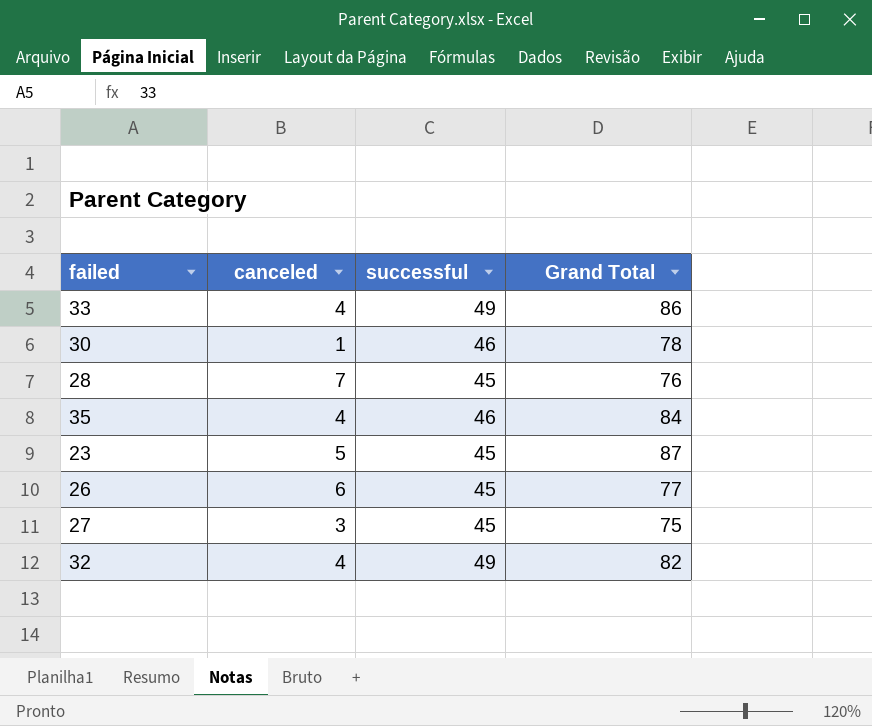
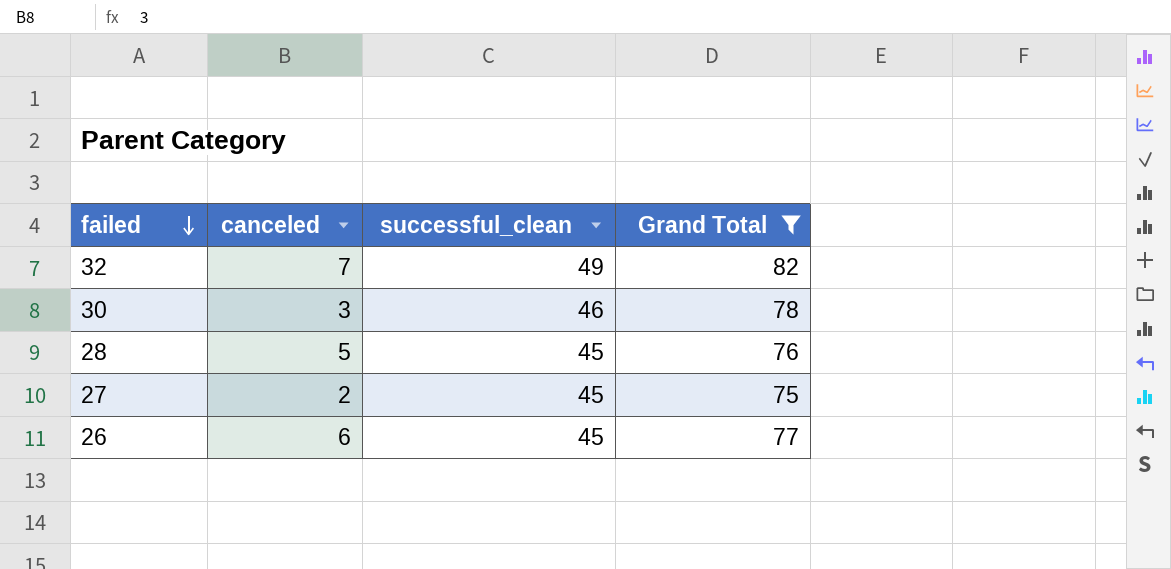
filter: none -> Grand Total <= 82
row order: none -> failed descending
column name: successful -> successful_clean
32 | canceled: 4 -> 7
30 | canceled: 1 -> 3
28 | canceled: 7 -> 5
27 | canceled: 3 -> 2

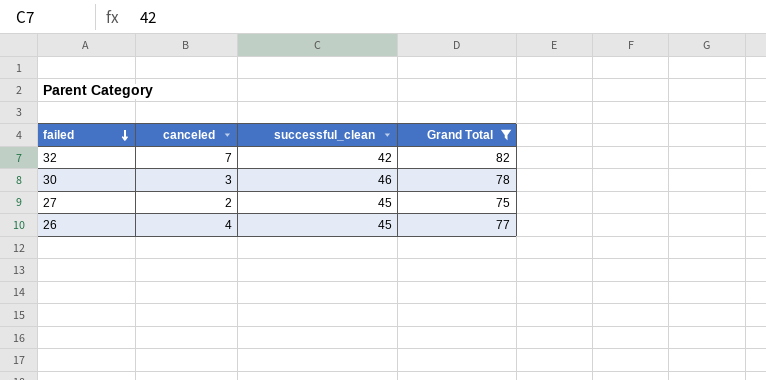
row 28: 5 | 45 | 76 -> none
32 | successful_clean: 49 -> 42
26 | canceled: 6 -> 4

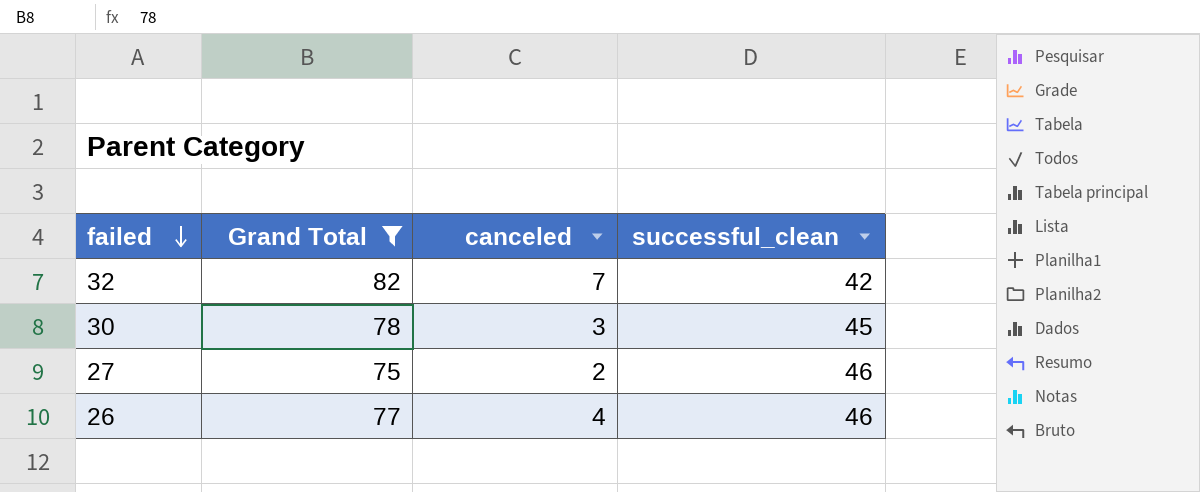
column Grand Total | position: 4 -> 2
30 | successful_clean: 46 -> 45
27 | successful_clean: 45 -> 46
26 | successful_clean: 45 -> 46

